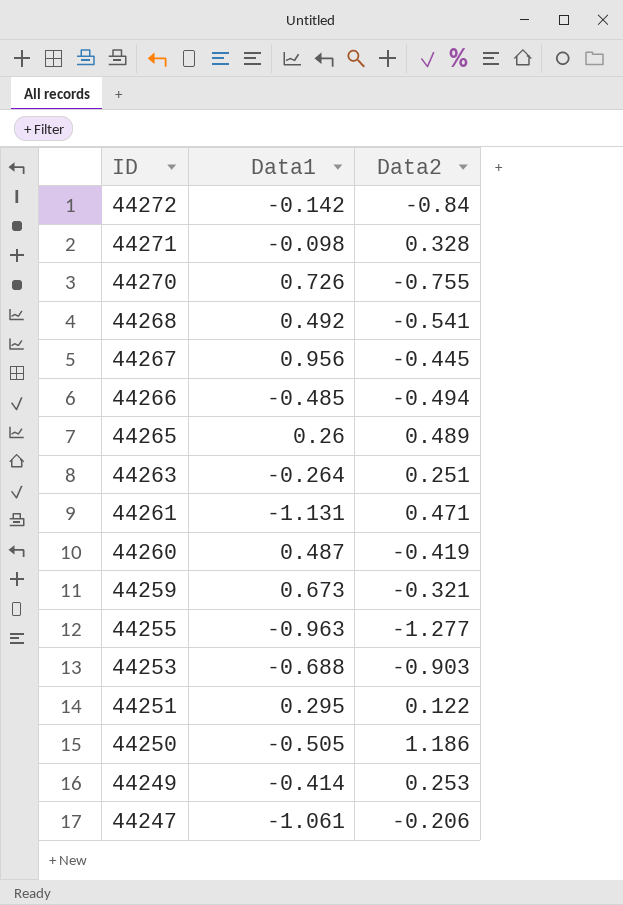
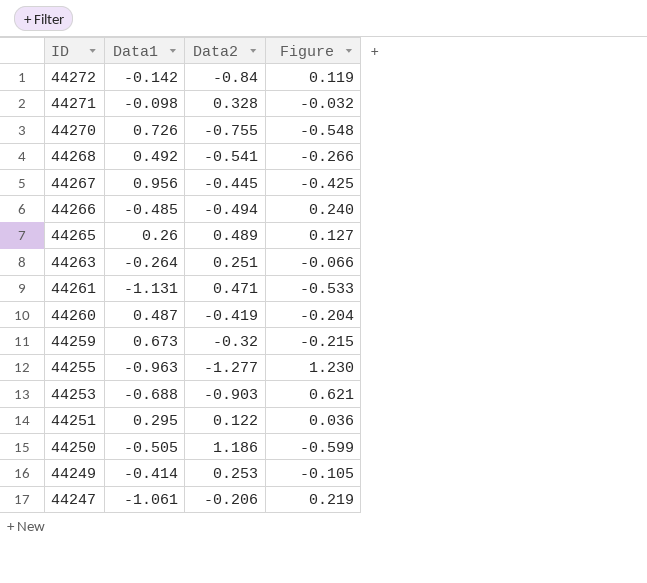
column Figure | formula: none -> [Data1] * [Data2]
44259 | Data2: -0.321 -> -0.32

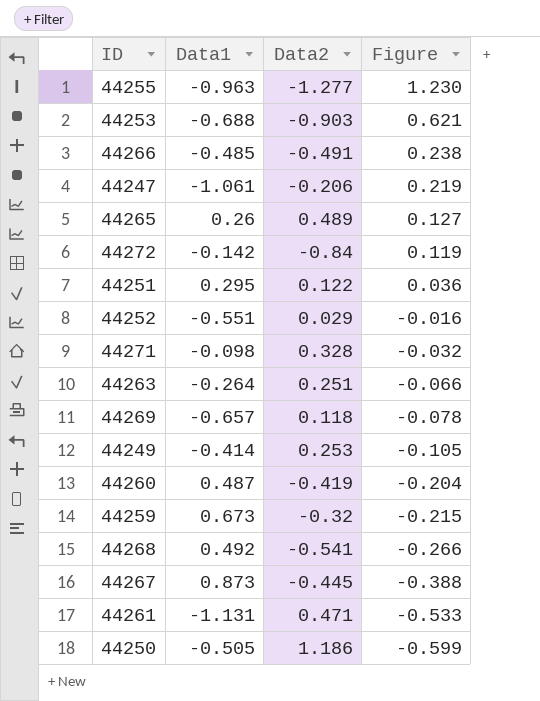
row order: ID descending -> Figure descending
row 44270: 0.726 | -0.755 | -0.548 -> none
44266 | Data2: -0.494 -> -0.491
44266 | Figure: 0.240 -> 0.238
row 44252: none -> -0.551 | 0.029 | -0.016
row 44269: none -> -0.657 | 0.118 | -0.078
44267 | Data1: 0.956 -> 0.873
44267 | Figure: -0.425 -> -0.388

